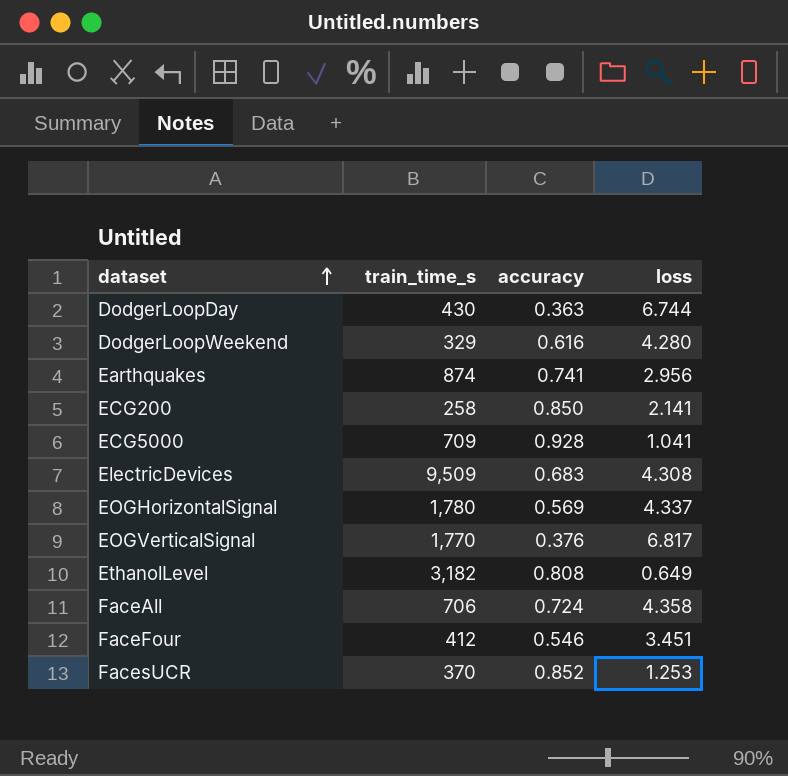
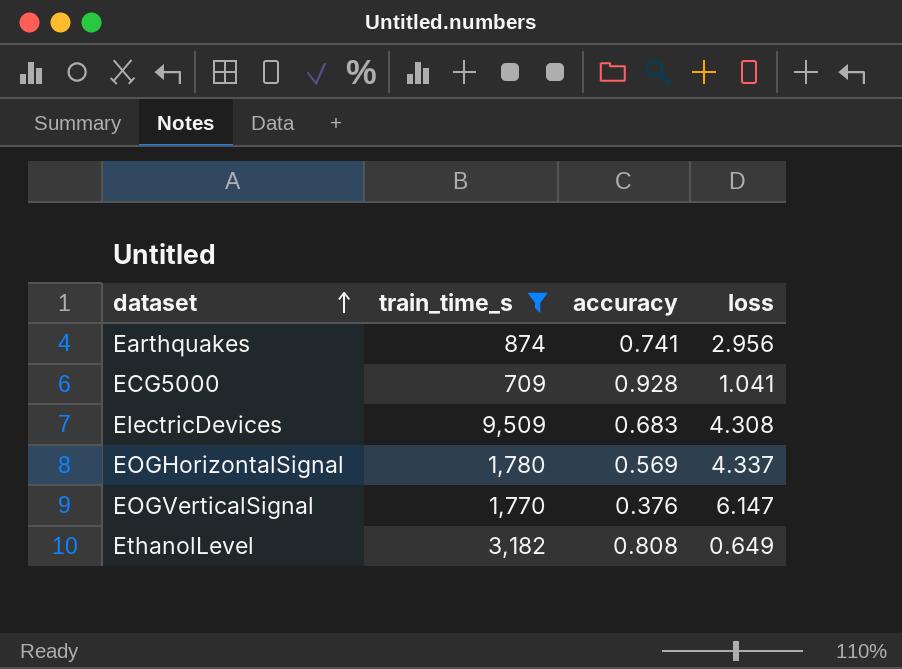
filter: none -> train_time_s >= 709
EOGVerticalSignal | loss: 6.817 -> 6.147

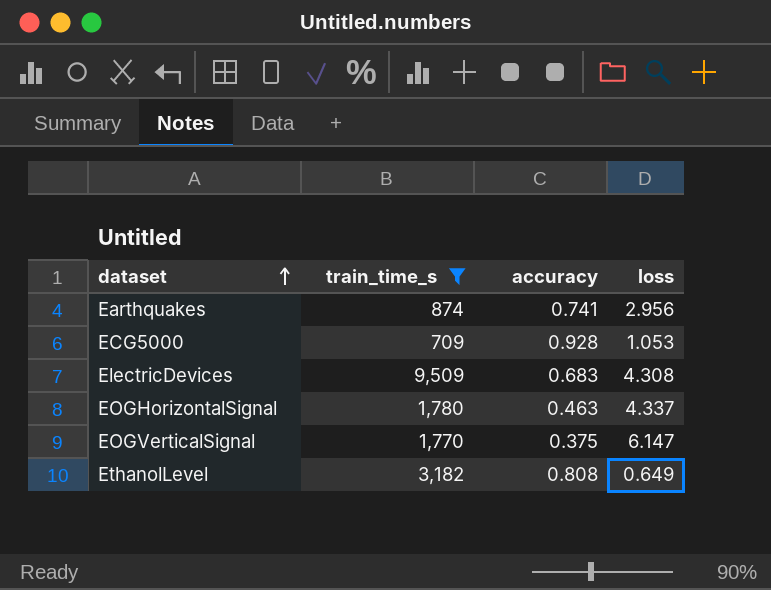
ECG5000 | loss: 1.041 -> 1.053
EOGHorizontalSignal | accuracy: 0.569 -> 0.463
EOGVerticalSignal | accuracy: 0.376 -> 0.375

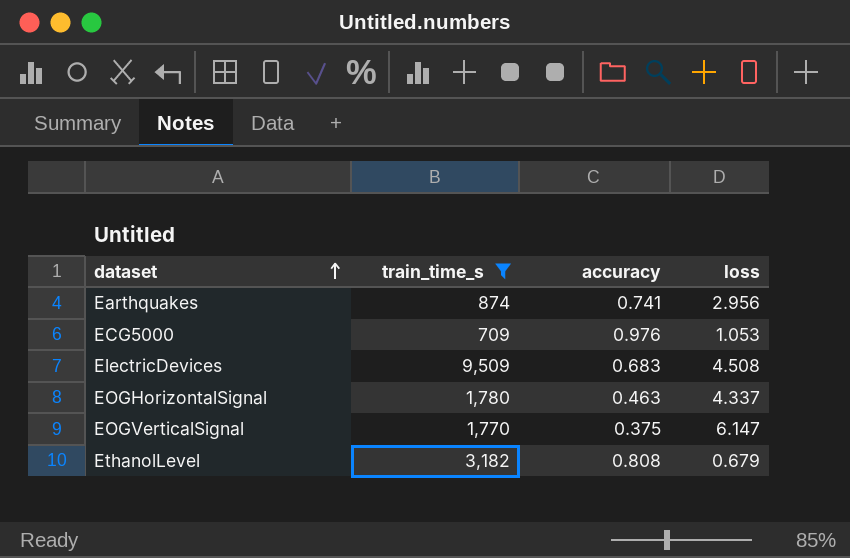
ECG5000 | accuracy: 0.928 -> 0.976
ElectricDevices | loss: 4.308 -> 4.508
EthanolLevel | loss: 0.649 -> 0.679

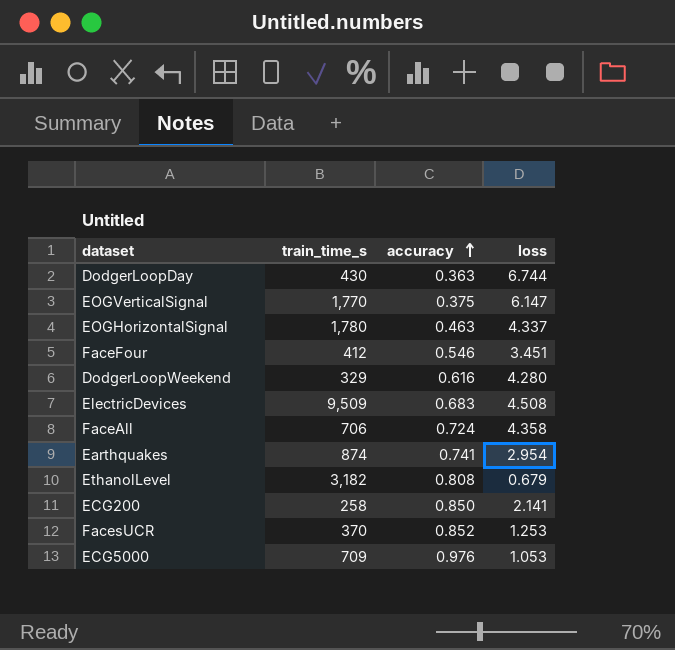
filter: train_time_s >= 709 -> none
row order: dataset ascending -> accuracy ascending
Earthquakes | loss: 2.956 -> 2.954

